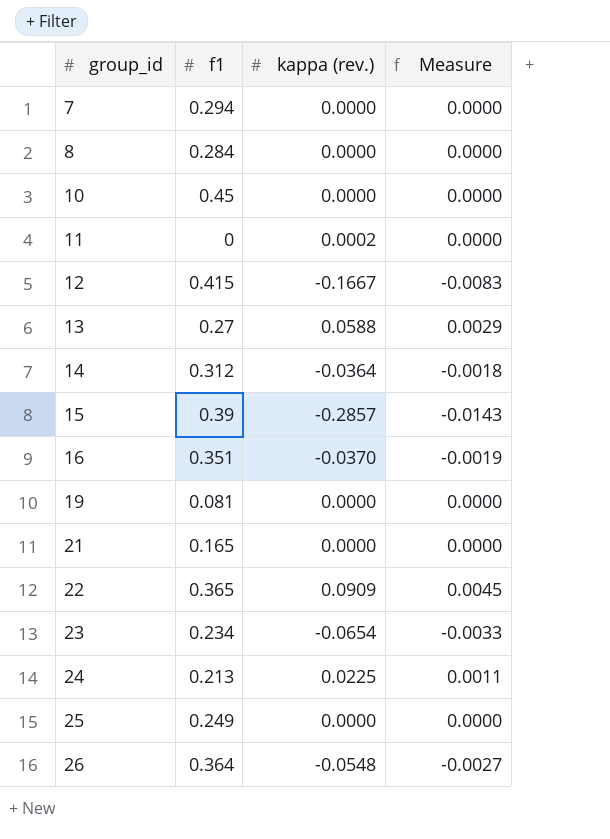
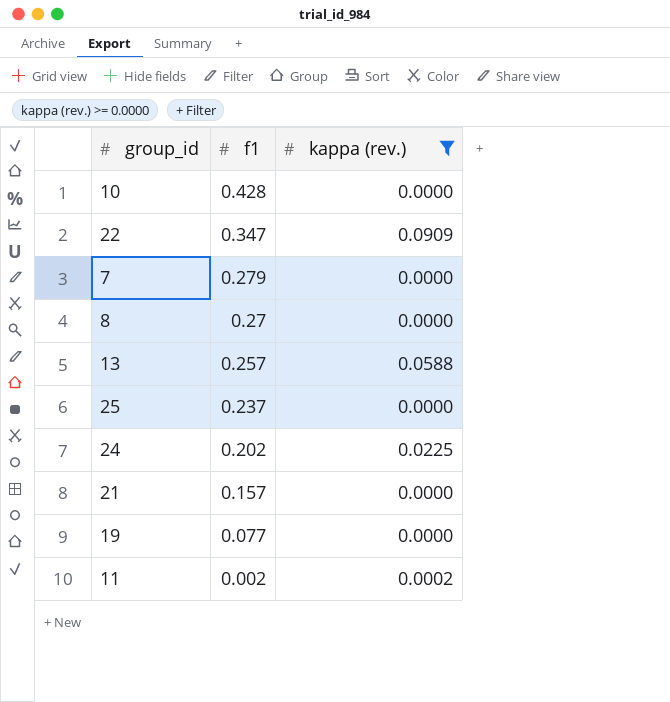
filter: none -> kappa (rev.) >= 0.0000
row order: group_id ascending -> f1 descending
column Measure | formula: [kappa (rev.)] * 0.05 -> none
10 | f1: 0.45 -> 0.428
22 | f1: 0.365 -> 0.347
7 | f1: 0.294 -> 0.279
8 | f1: 0.284 -> 0.27
13 | f1: 0.27 -> 0.257
25 | f1: 0.249 -> 0.237
24 | f1: 0.213 -> 0.202
21 | f1: 0.165 -> 0.157
19 | f1: 0.081 -> 0.077
11 | f1: 0 -> 0.002

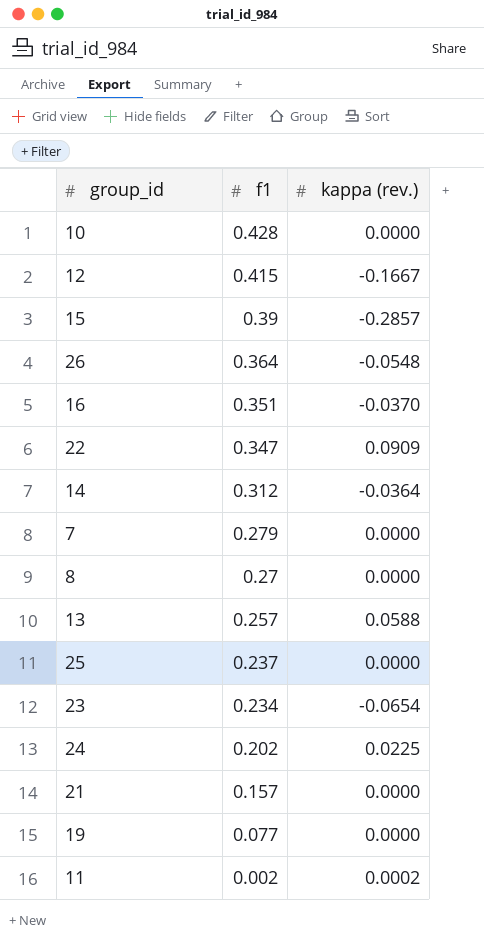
filter: kappa (rev.) >= 0.0000 -> none

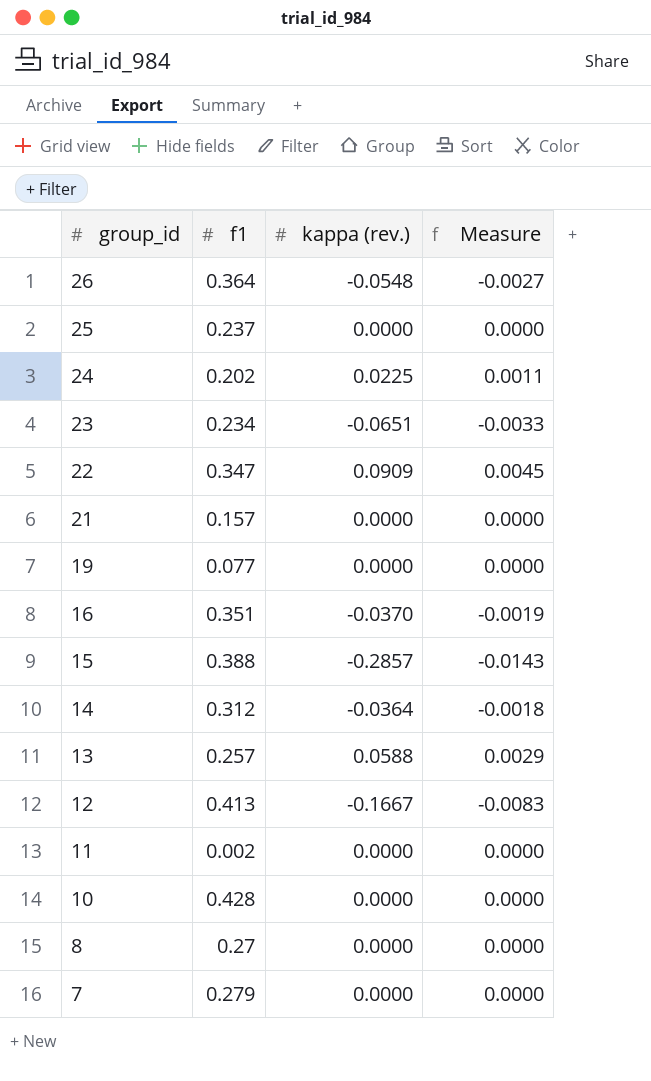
row order: f1 descending -> group_id descending
column Measure | formula: none -> [kappa (rev.)] * 0.05
23 | kappa (rev.): -0.0654 -> -0.0651
15 | f1: 0.39 -> 0.388
12 | f1: 0.415 -> 0.413
11 | kappa (rev.): 0.0002 -> 0.0000

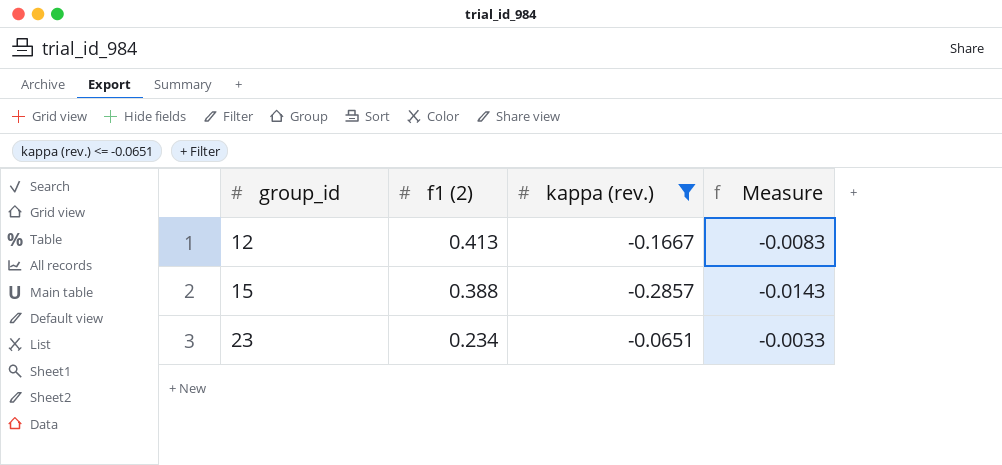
filter: none -> kappa (rev.) <= -0.0651
row order: group_id descending -> group_id ascending
column name: f1 -> f1 (2)

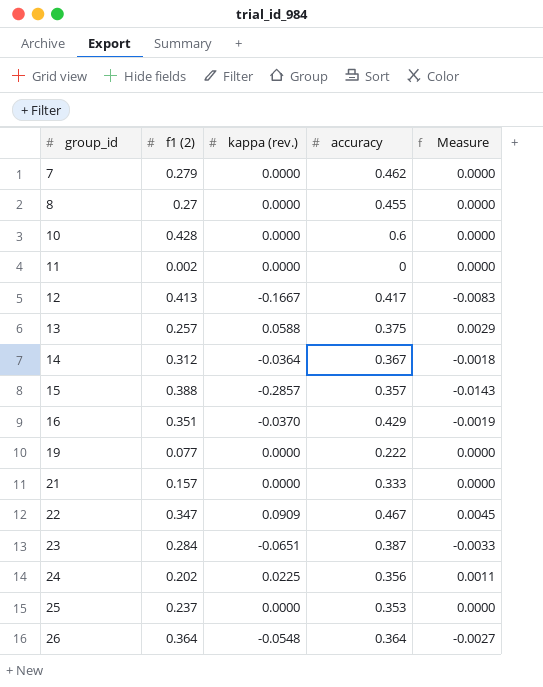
filter: kappa (rev.) <= -0.0651 -> none
column accuracy | position: none -> 4
23 | f1 (2): 0.234 -> 0.284

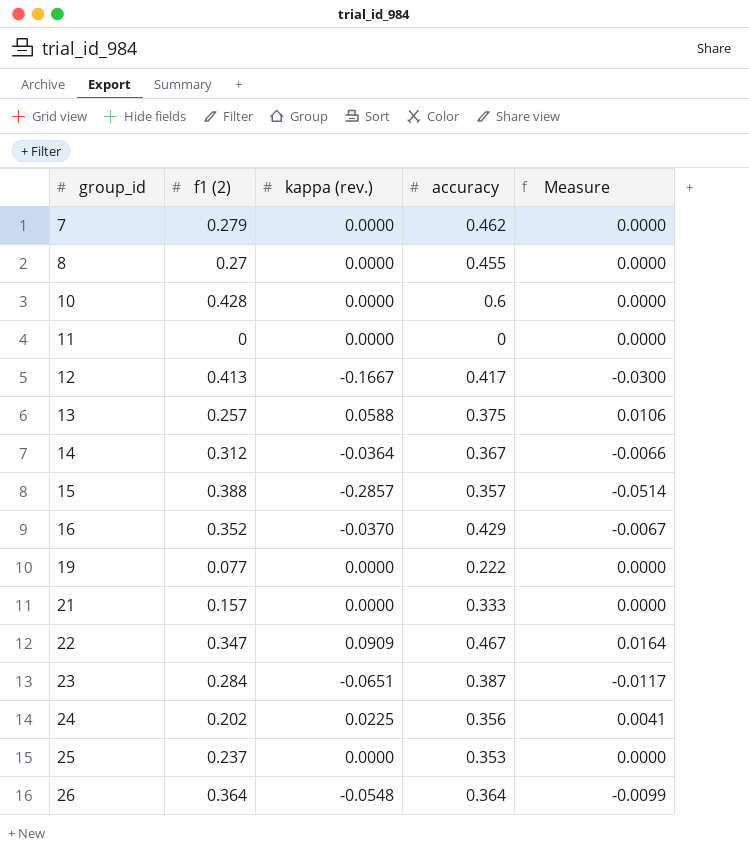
column Measure | formula: [kappa (rev.)] * 0.05 -> [kappa (rev.)] * 0.18
11 | f1 (2): 0.002 -> 0
16 | f1 (2): 0.351 -> 0.352

